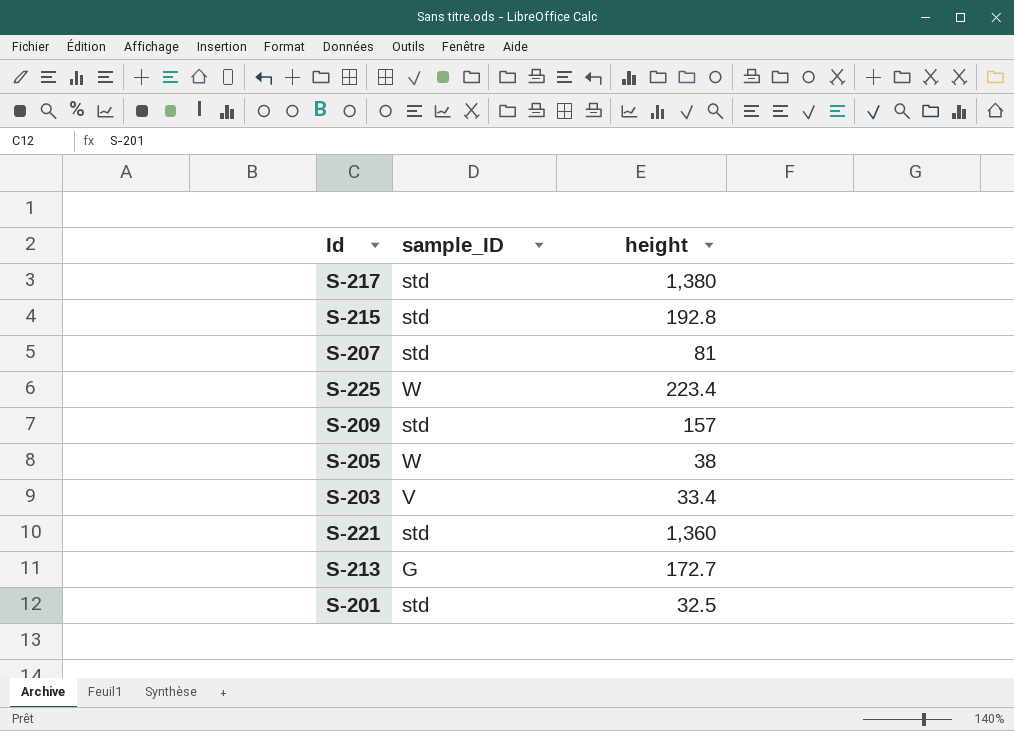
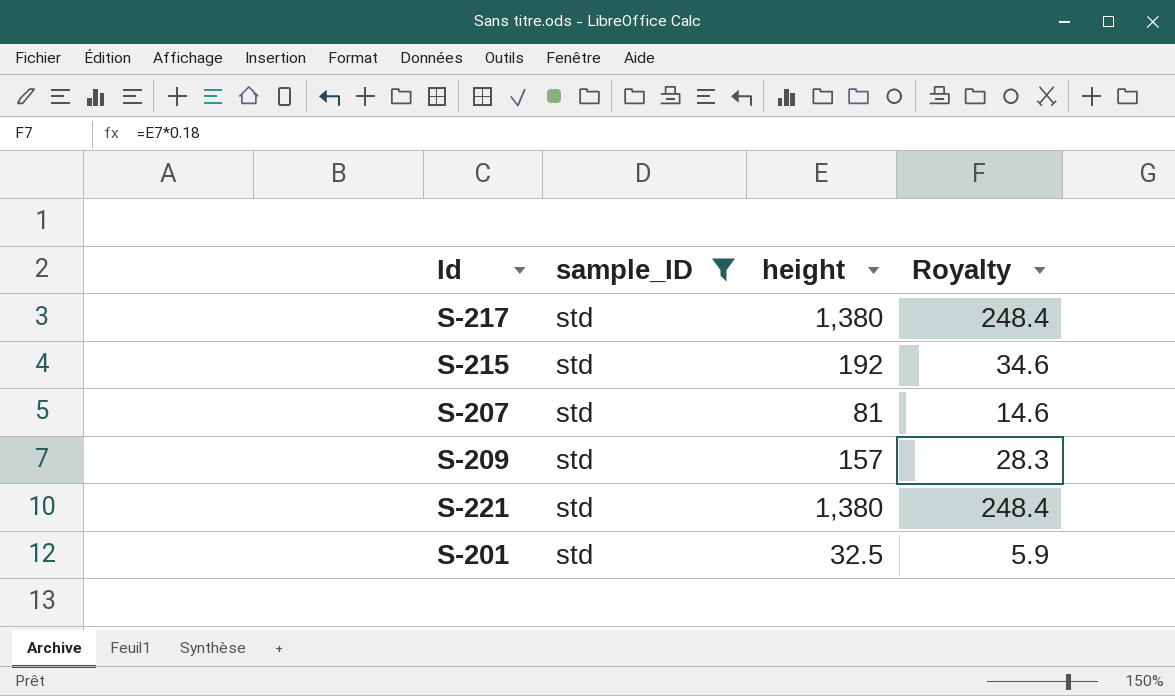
filter: none -> sample_ID = std
column Royalty | formula: none -> [height] * 0.18
S-215 | height: 192.8 -> 192
S-221 | height: 1,360 -> 1,380

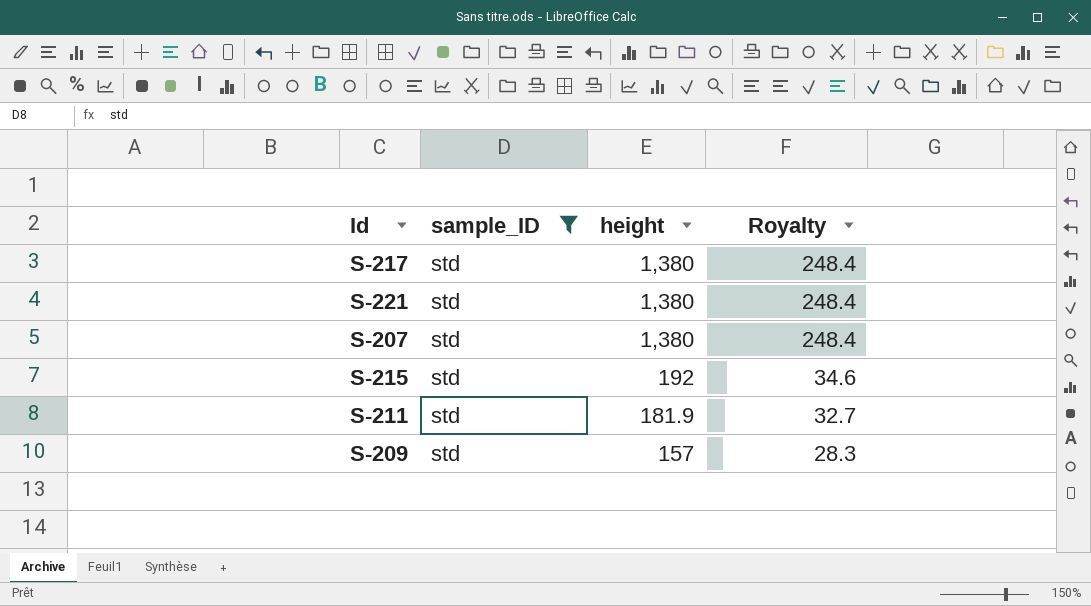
row order: none -> height descending
row S-201: std | 32.5 | 5.9 -> none
S-207 | height: 81 -> 1,380
S-207 | Royalty: 14.6 -> 248.4
row S-211: none -> std | 181.9 | 32.7

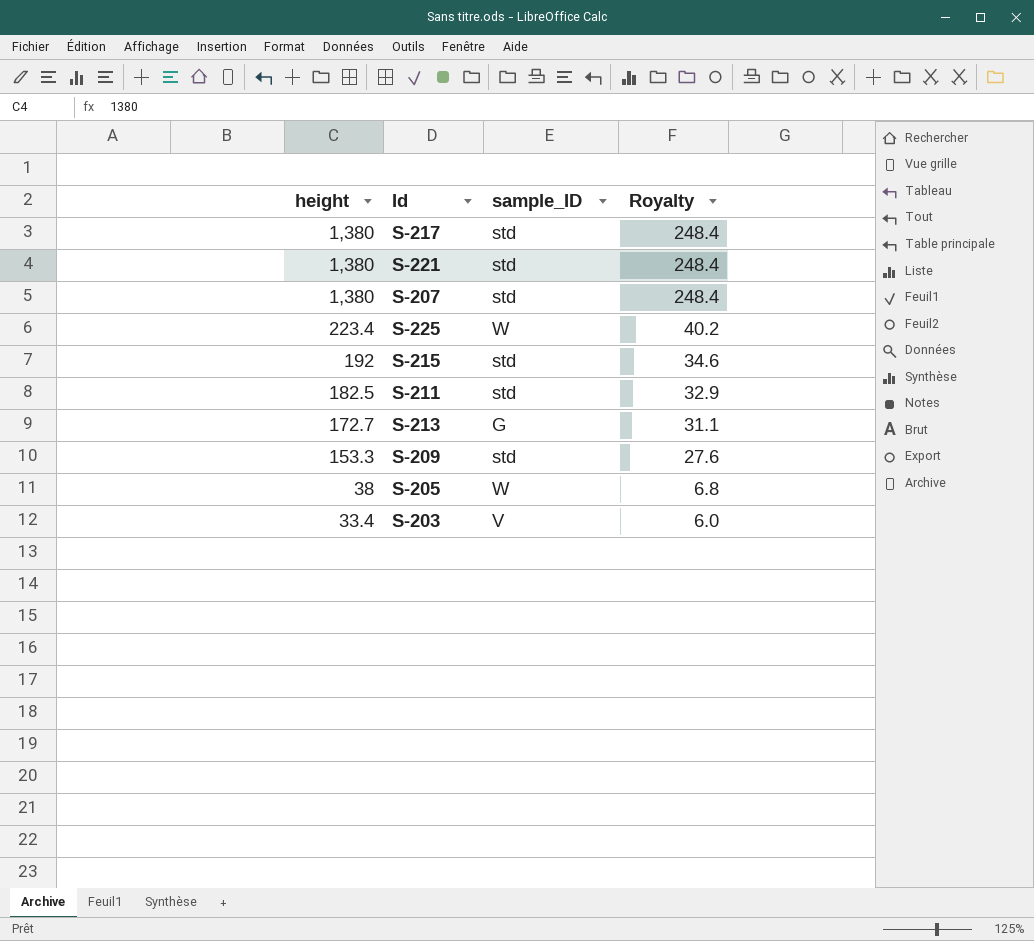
filter: sample_ID = std -> none
column height | position: 3 -> 1
S-211 | height: 181.9 -> 182.5
S-211 | Royalty: 32.7 -> 32.9
S-209 | height: 157 -> 153.3
S-209 | Royalty: 28.3 -> 27.6

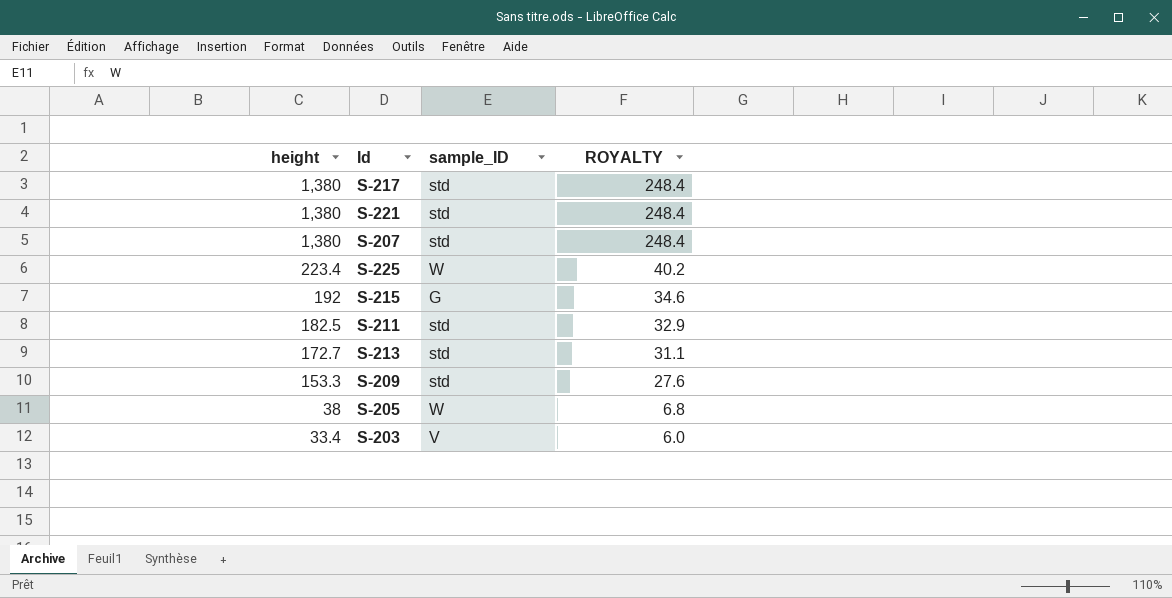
column name: Royalty -> ROYALTY
S-215 | sample_ID: std -> G
S-213 | sample_ID: G -> std

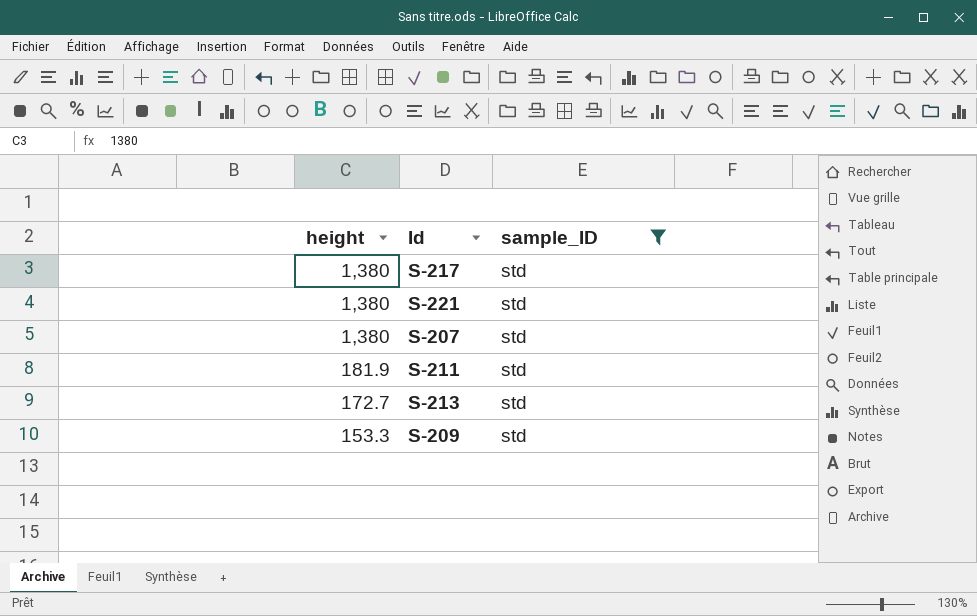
filter: none -> sample_ID = std
column ROYALTY | formula: [height] * 0.18 -> none
S-211 | height: 182.5 -> 181.9

